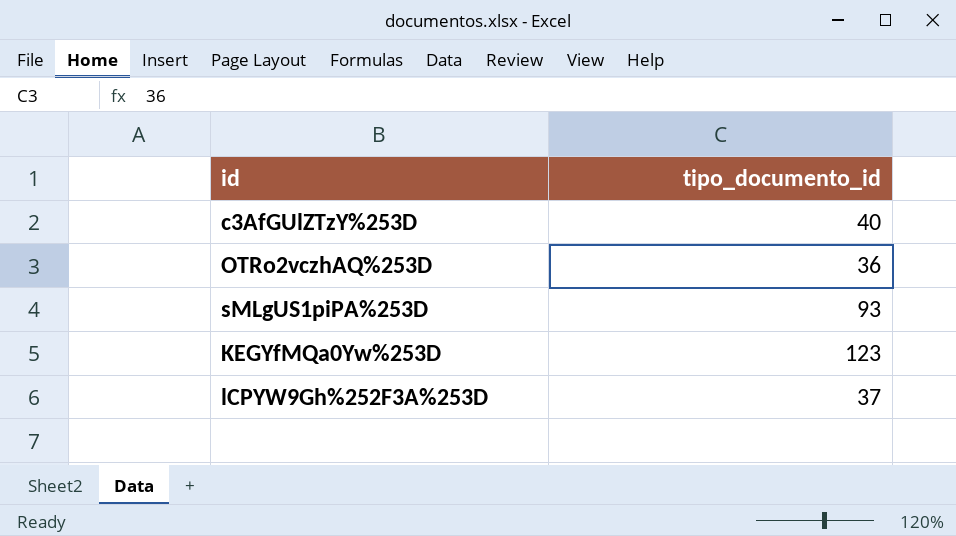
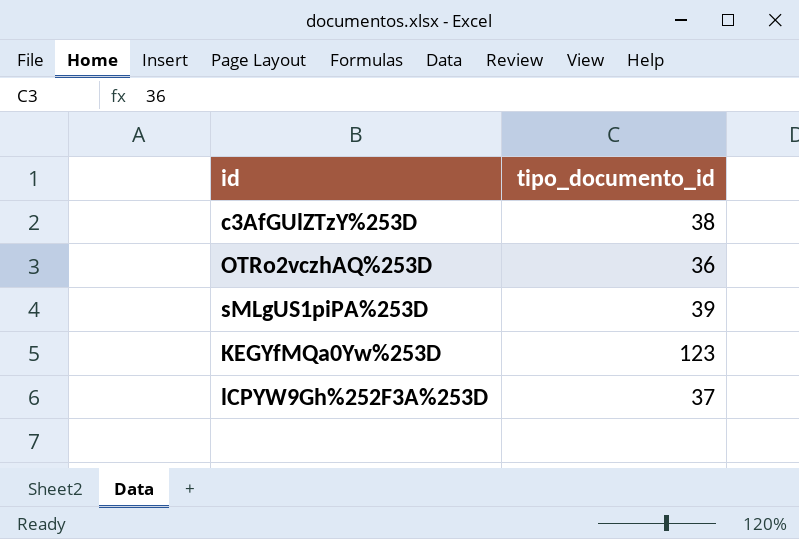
c3AfGUlZTzY%253D | tipo_documento_id: 40 -> 38
sMLgUS1piPA%253D | tipo_documento_id: 93 -> 39

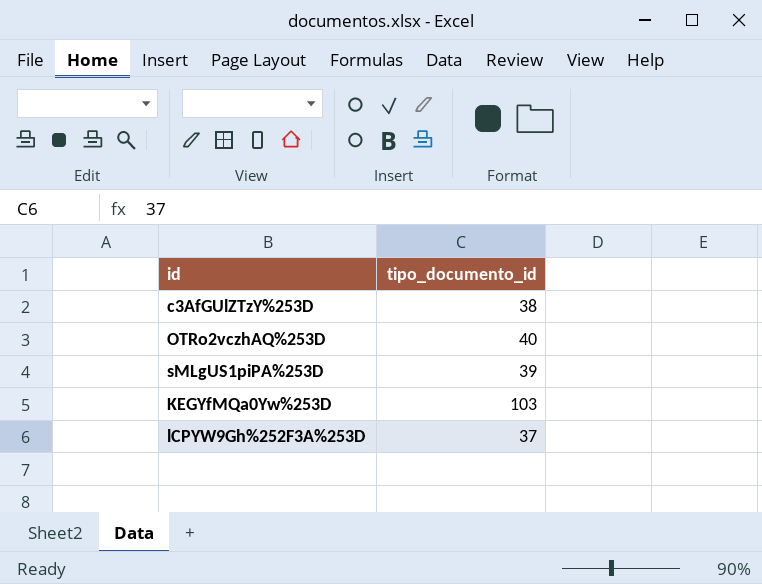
OTRo2vczhAQ%253D | tipo_documento_id: 36 -> 40
KEGYfMQa0Yw%253D | tipo_documento_id: 123 -> 103

